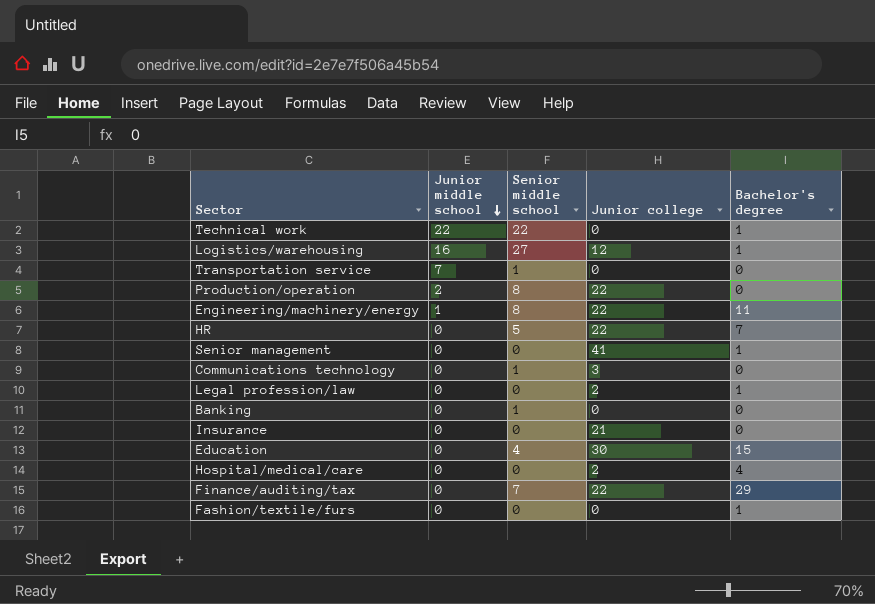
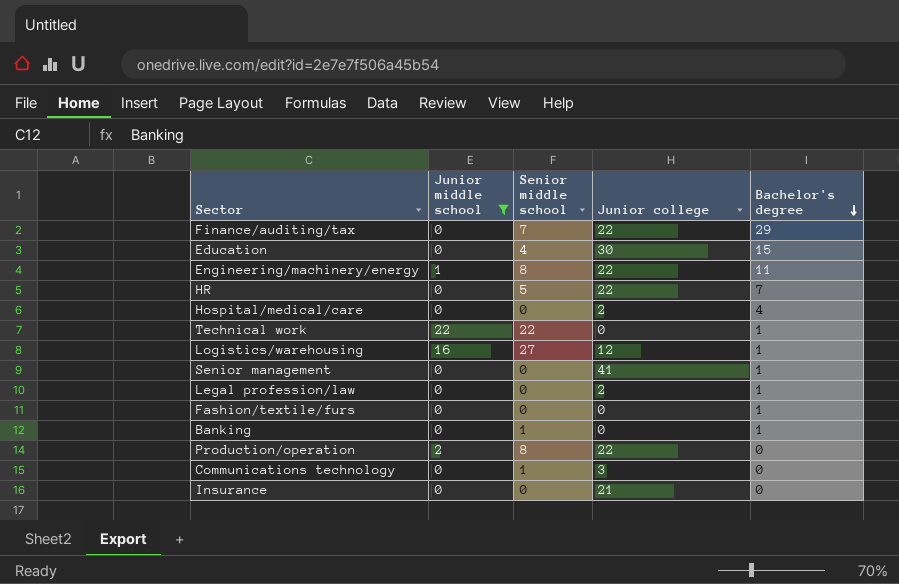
filter: none -> Junior middle school != 7
row order: Junior middle school descending -> Bachelor's degree descending
Banking | Bachelor's degree: 0 -> 1

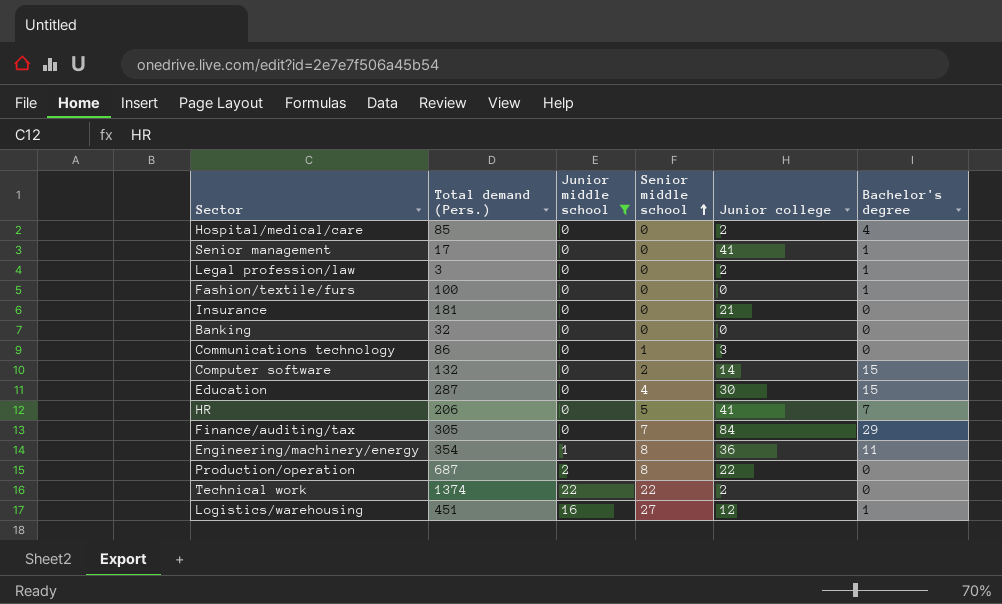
row order: Bachelor's degree descending -> Senior middle school ascending
column Total demand (Pers.) | position: none -> 2
Banking | Senior middle school: 1 -> 0
Banking | Bachelor's degree: 1 -> 0
row Computer software: none -> 132 | 0 | 2 | 14 | 15
HR | Junior college: 22 -> 41
Finance/auditing/tax | Junior college: 22 -> 84
Engineering/machinery/energy | Junior college: 22 -> 36
Technical work | Junior college: 0 -> 2
Technical work | Bachelor's degree: 1 -> 0

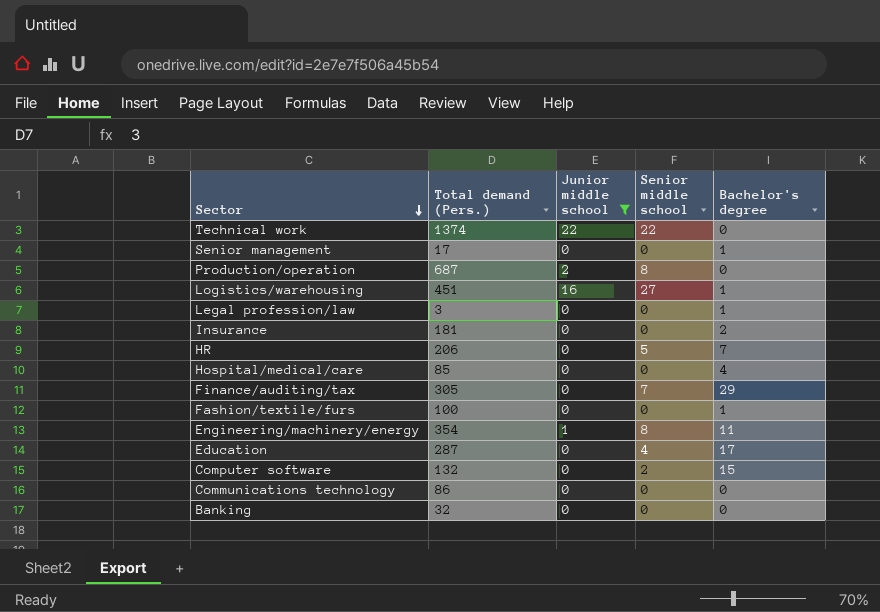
row order: Senior middle school ascending -> Sector descending
column Junior college | position: 5 -> none
Insurance | Bachelor's degree: 0 -> 2
Education | Bachelor's degree: 15 -> 17
Communications technology | Senior middle school: 1 -> 0

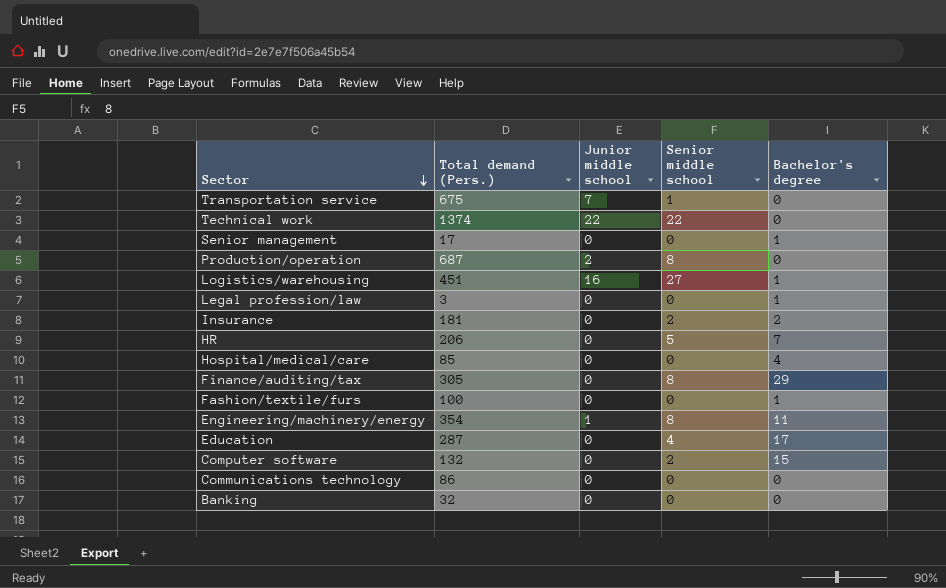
filter: Junior middle school != 7 -> none
Insurance | Senior middle school: 0 -> 2
Finance/auditing/tax | Senior middle school: 7 -> 8

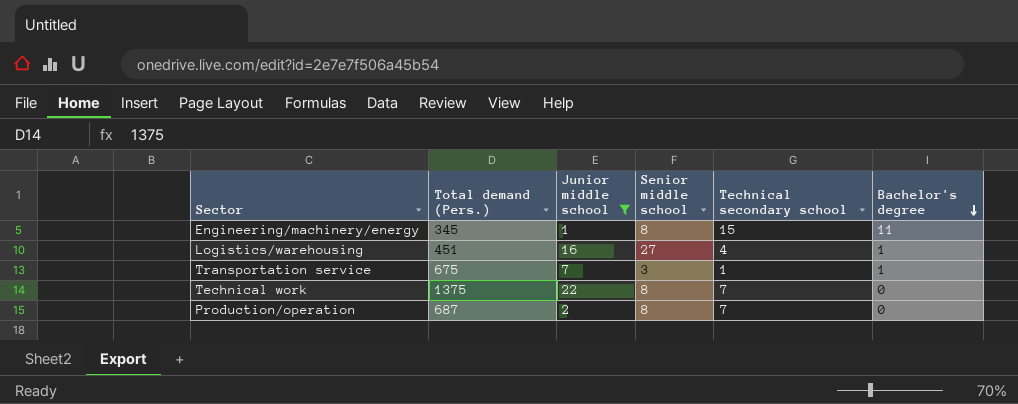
filter: none -> Junior middle school != 0
row order: Sector descending -> Bachelor's degree descending
column Technical secondary school | position: none -> 5
Engineering/machinery/energy | Total demand (Pers.): 354 -> 345
Transportation service | Senior middle school: 1 -> 3
Transportation service | Bachelor's degree: 0 -> 1
Technical work | Total demand (Pers.): 1374 -> 1375
Technical work | Senior middle school: 22 -> 8

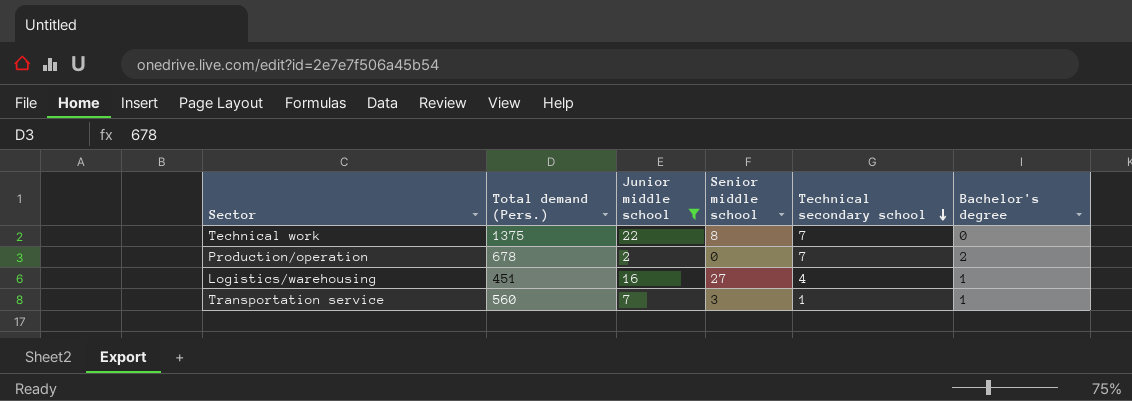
row order: Bachelor's degree descending -> Technical secondary school descending
row Engineering/machinery/energy: 345 | 1 | 8 | 15 | 11 -> none
Production/operation | Total demand (Pers.): 687 -> 678
Production/operation | Senior middle school: 8 -> 0
Production/operation | Bachelor's degree: 0 -> 2
Transportation service | Total demand (Pers.): 675 -> 560

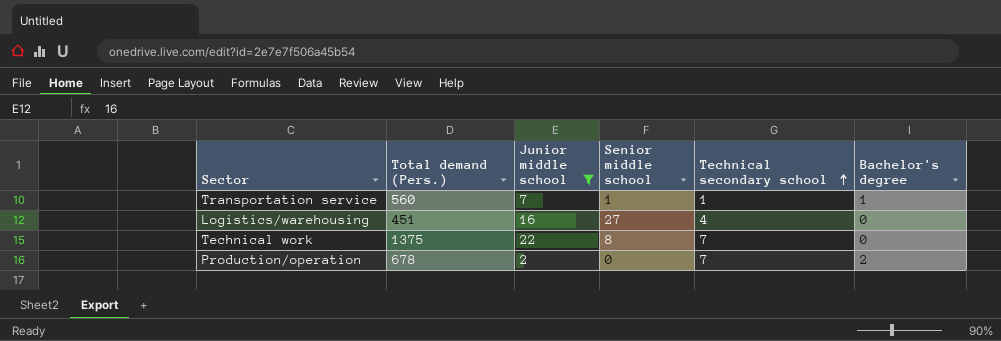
row order: Technical secondary school descending -> Technical secondary school ascending
Transportation service | Senior middle school: 3 -> 1
Logistics/warehousing | Bachelor's degree: 1 -> 0

